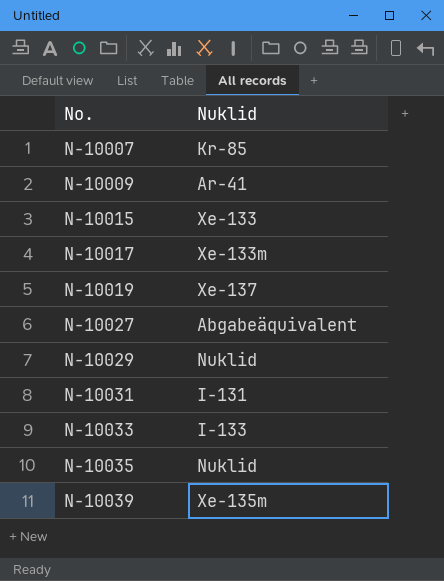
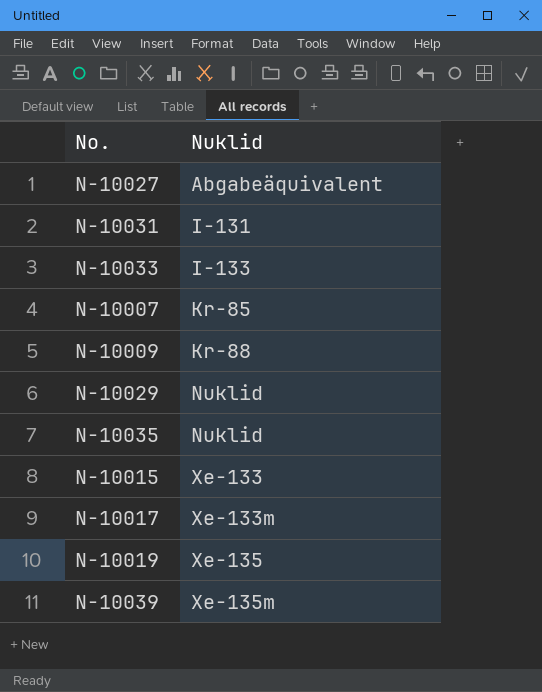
row order: No. ascending -> Nuklid ascending
N-10009 | Nuklid: Ar-41 -> Kr-88
N-10019 | Nuklid: Xe-137 -> Xe-135

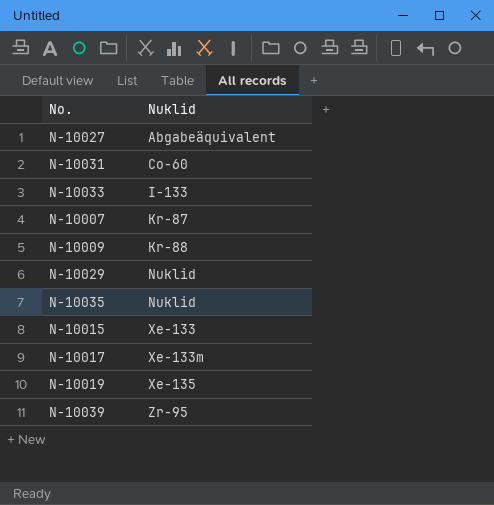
N-10031 | Nuklid: I-131 -> Co-60
N-10007 | Nuklid: Kr-85 -> Kr-87
N-10039 | Nuklid: Xe-135m -> Zr-95

